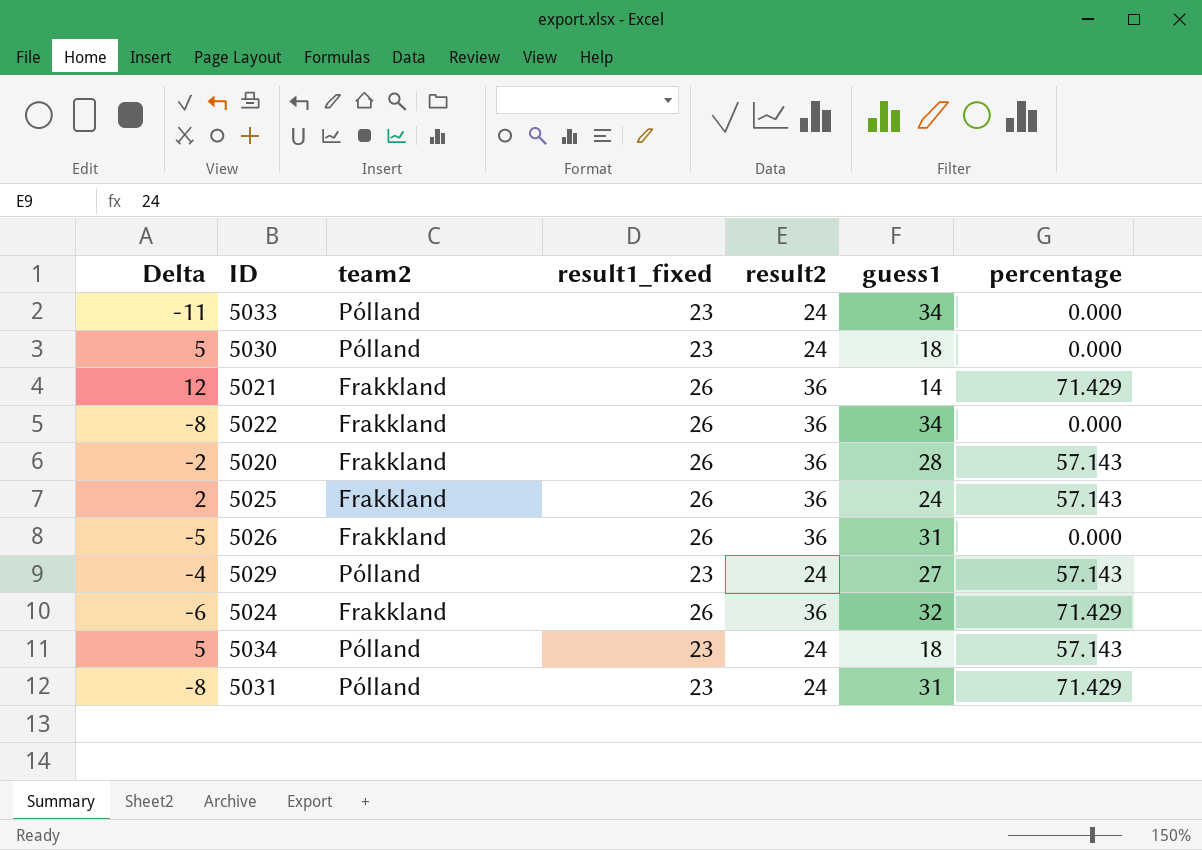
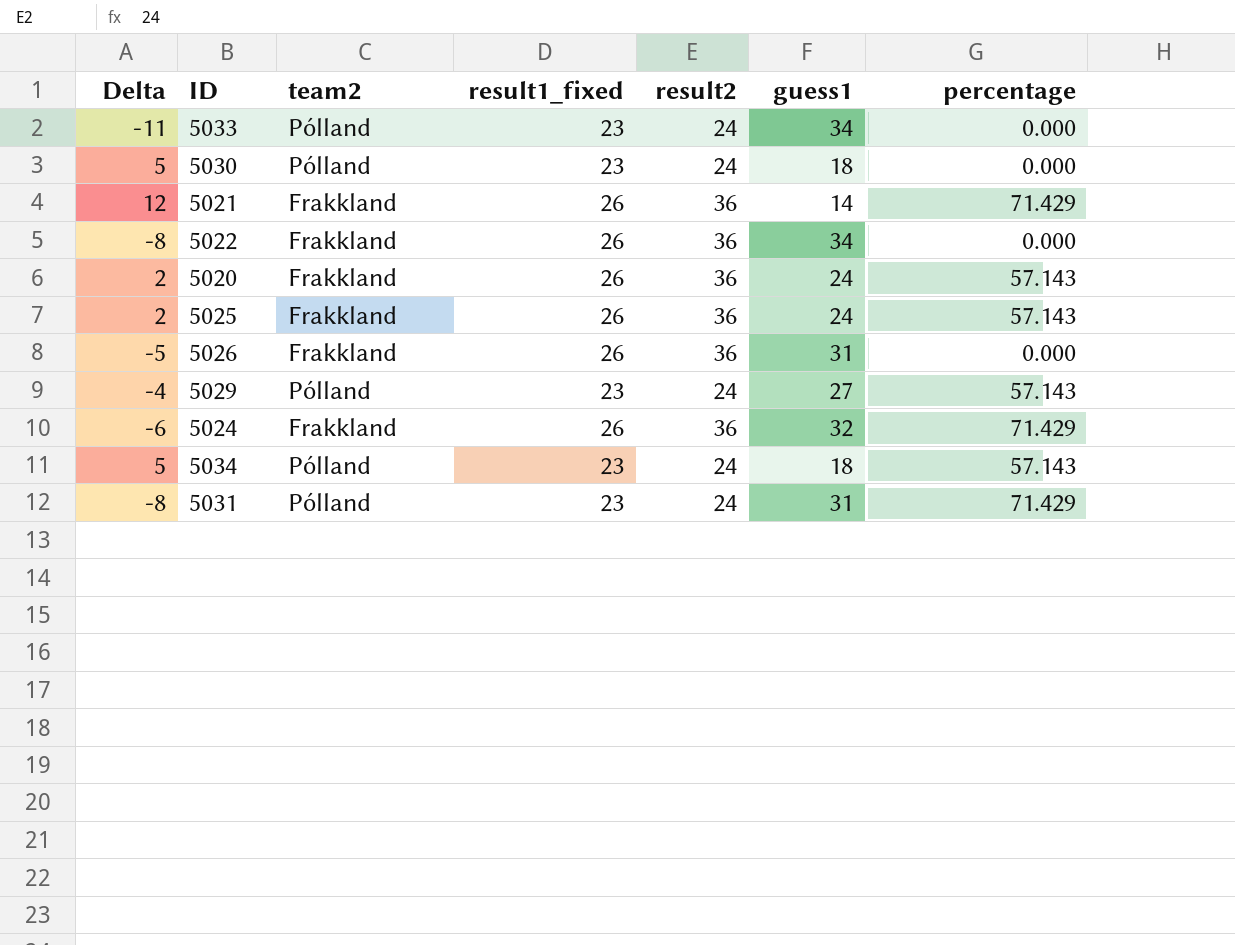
5020 | Delta: -2 -> 2
5020 | guess1: 28 -> 24

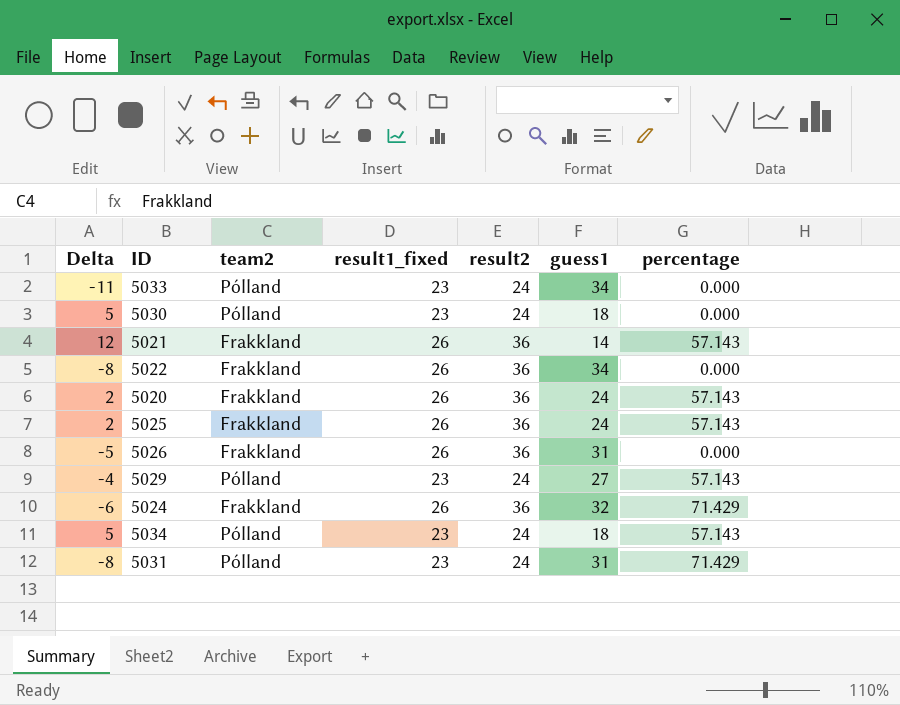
5021 | percentage: 71.429 -> 57.143

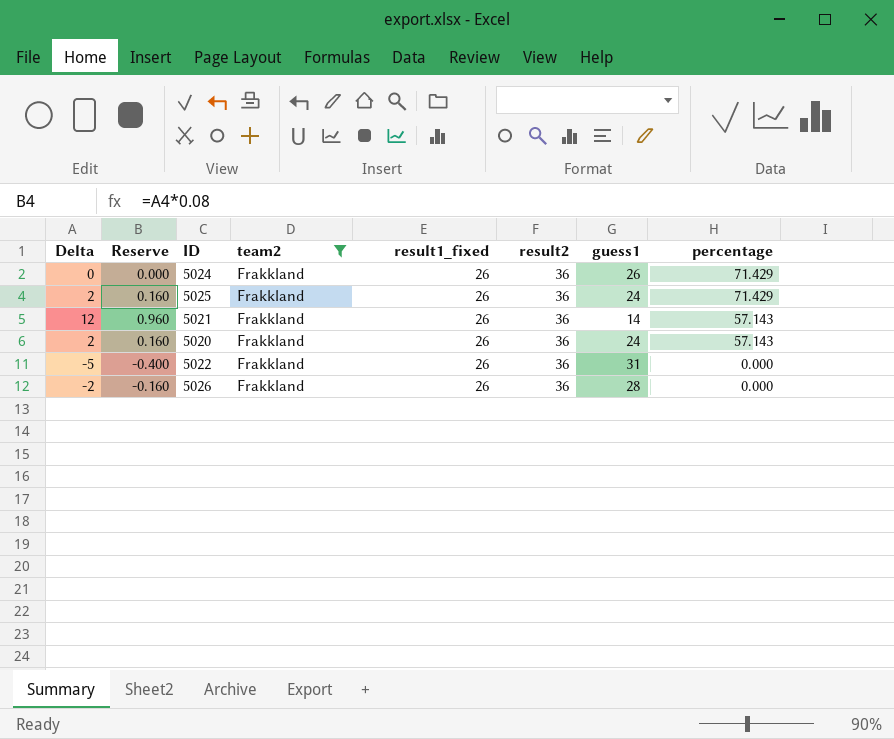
filter: none -> team2 = Frakkland
row order: none -> percentage descending
column Reserve | formula: none -> [Delta] * 0.08
5024 | Delta: -6 -> 0
5024 | guess1: 32 -> 26
5025 | percentage: 57.143 -> 71.429
5022 | Delta: -8 -> -5
5022 | guess1: 34 -> 31
5026 | Delta: -5 -> -2
5026 | guess1: 31 -> 28

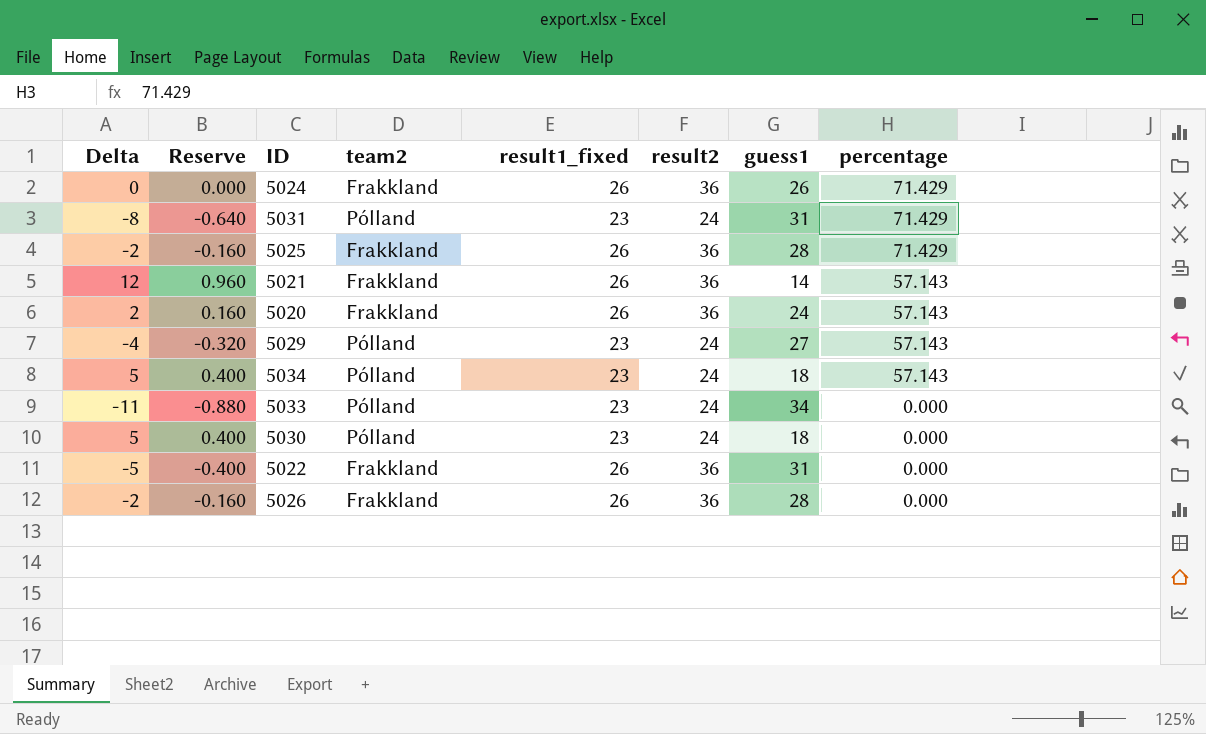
filter: team2 = Frakkland -> none
5025 | Delta: 2 -> -2
5025 | Reserve: 0.160 -> -0.160
5025 | guess1: 24 -> 28

